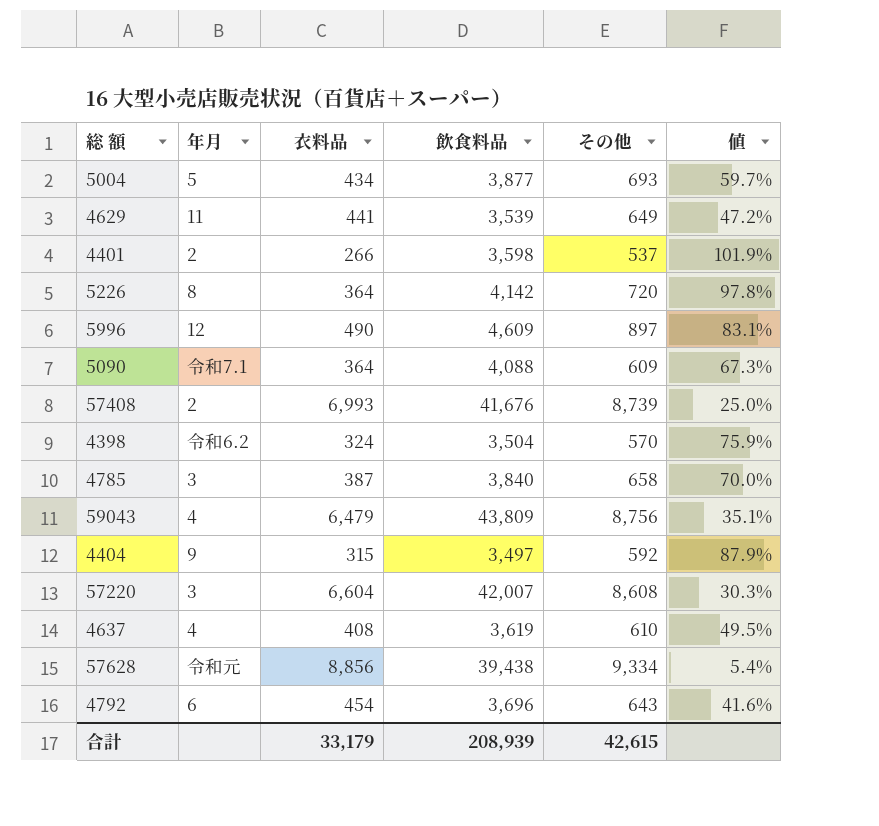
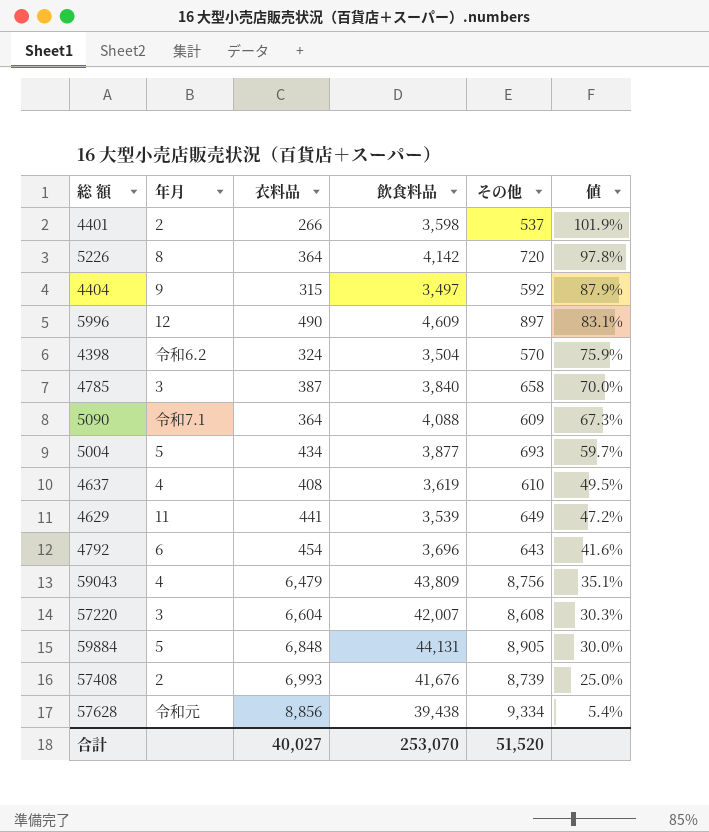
row order: none -> 値 descending
row 59884: none -> 5 | 6,848 | 44,131 | 8,905 | 30.0%
合計 | 衣料品: 33,179 -> 40,027
合計 | 飲食料品: 208,939 -> 253,070
合計 | その他: 42,615 -> 51,520

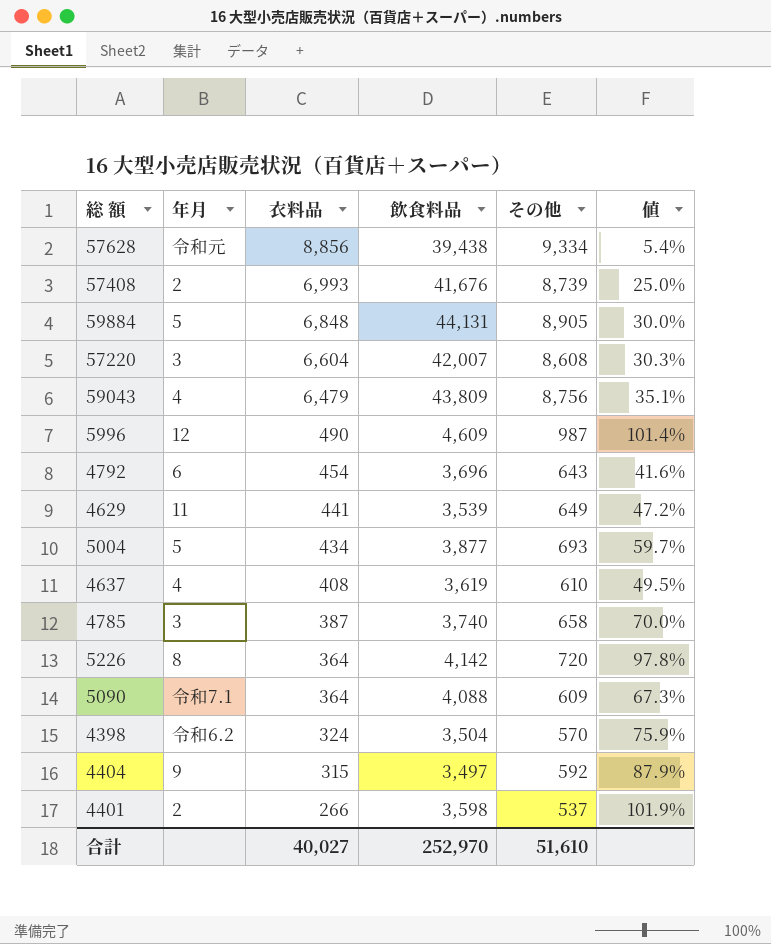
row order: 値 descending -> 衣料品 descending
5996 | その他: 897 -> 987
5996 | 値: 83.1% -> 101.4%
4785 | 飲食料品: 3,840 -> 3,740
合計 | 飲食料品: 253,070 -> 252,970
合計 | その他: 51,520 -> 51,610

